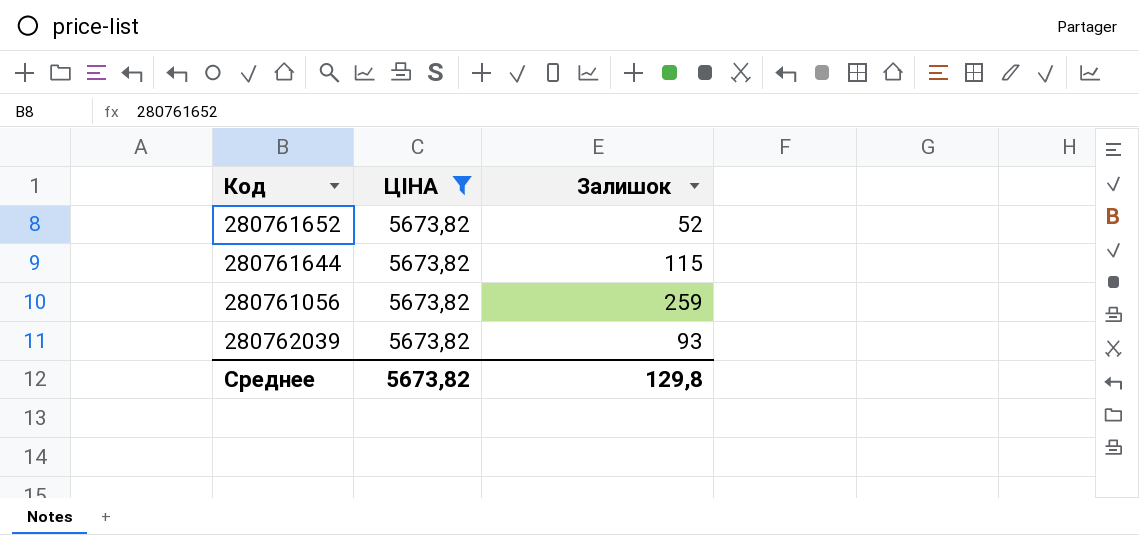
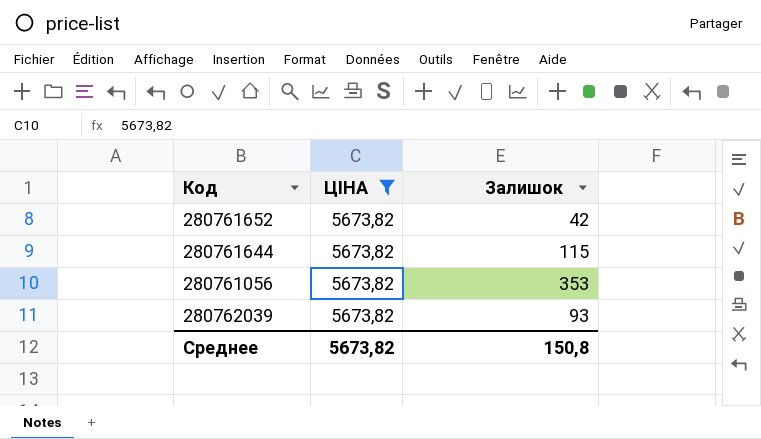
280761652 | Залишок: 52 -> 42
280761056 | Залишок: 259 -> 353
Среднее | Залишок: 129,8 -> 150,8

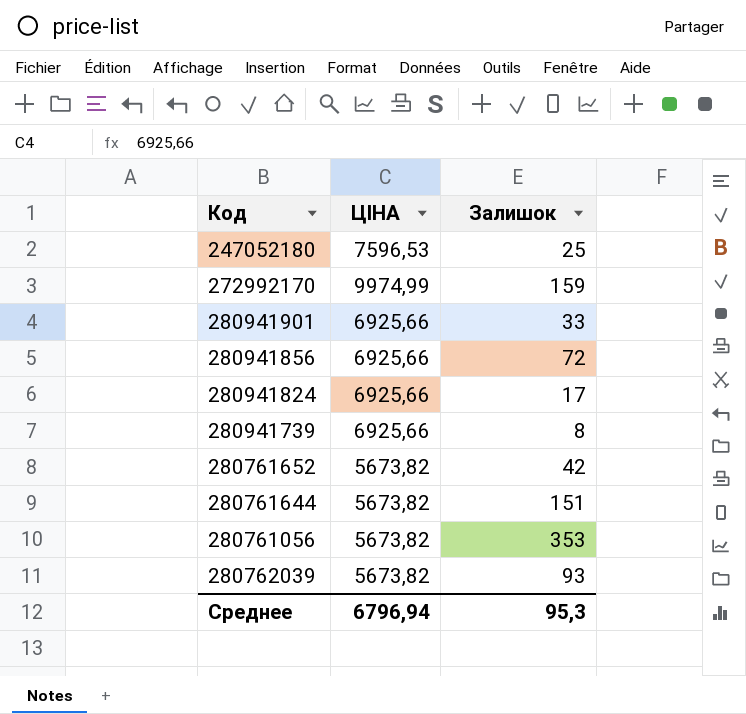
filter: ЦІНА = 5673,82 -> none
280761644 | Залишок: 115 -> 151
Среднее | ЦІНА: 5673,82 -> 6796,94
Среднее | Залишок: 150,8 -> 95,3

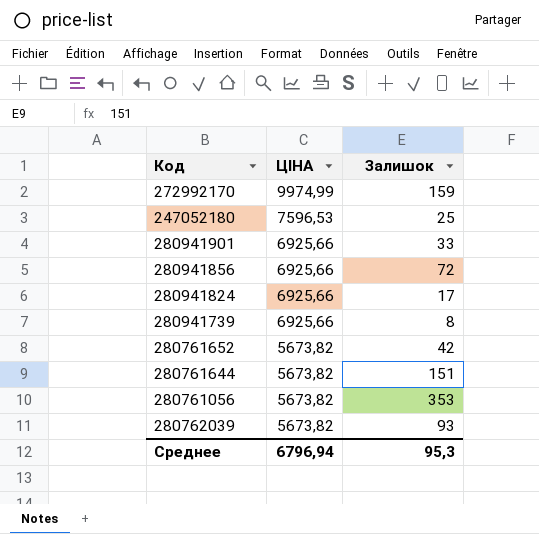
row order: none -> ЦІНА descending

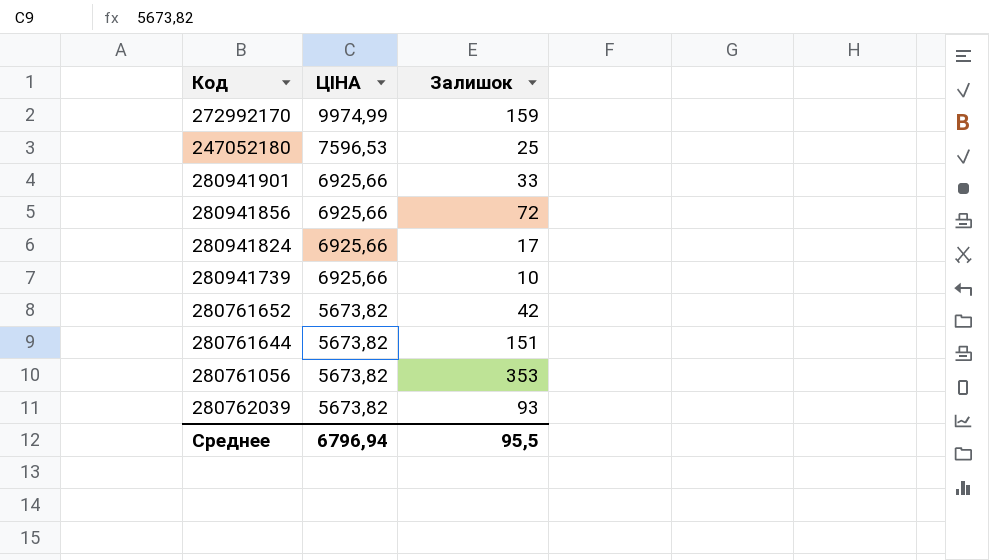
280941739 | Залишок: 8 -> 10
Среднее | Залишок: 95,3 -> 95,5

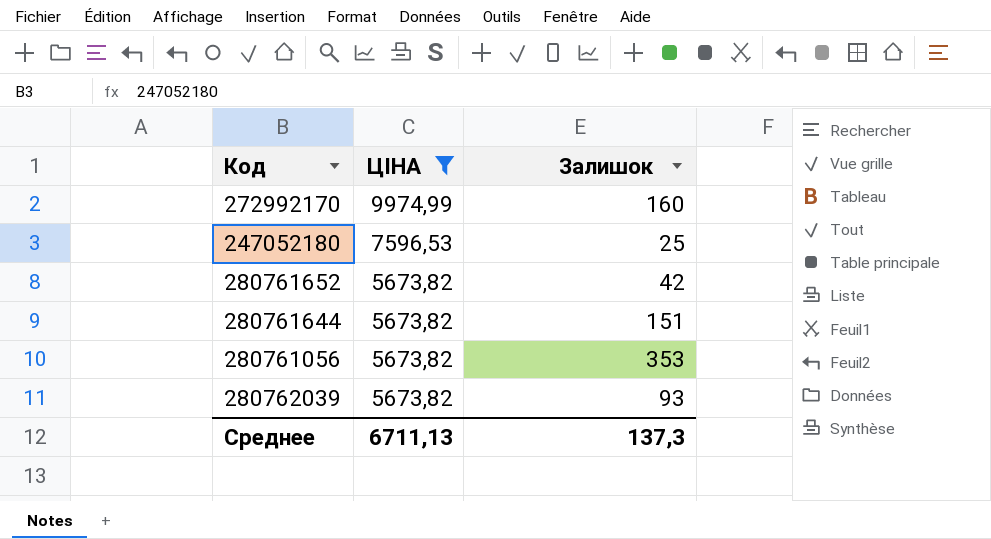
filter: none -> ЦІНА != 6925,66
272992170 | Залишок: 159 -> 160
Среднее | ЦІНА: 6796,94 -> 6711,13
Среднее | Залишок: 95,5 -> 137,3

